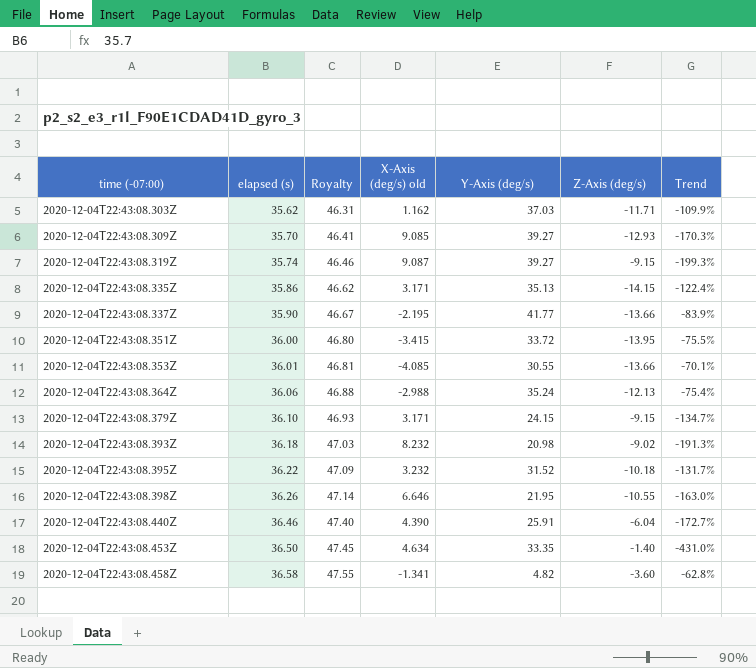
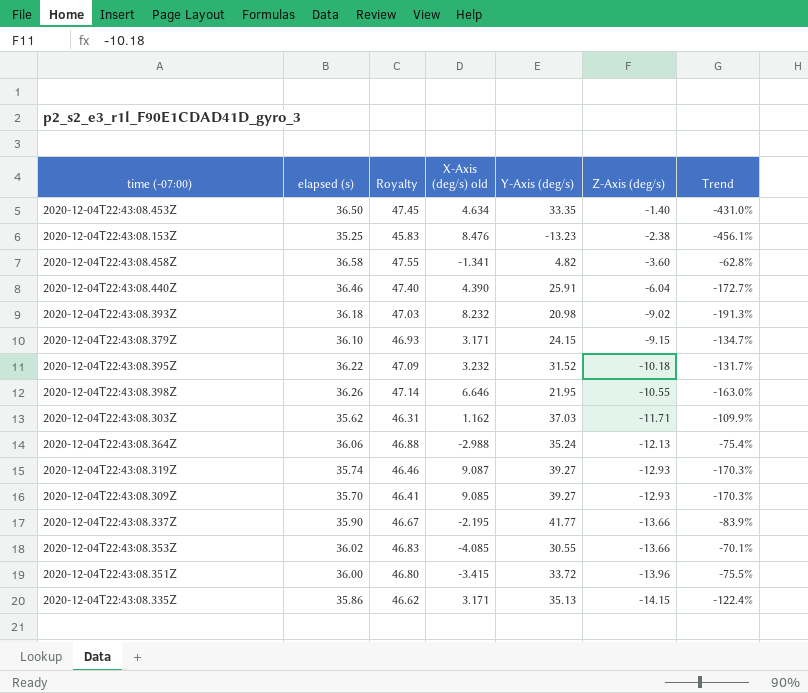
row order: time (-07:00) ascending -> Z-Axis (deg/s) descending
row 2020-12-04T22:43:08.153Z: none -> 35.25 | 45.83 | 8.476 | -13.23 | -2.38 | -456.1%
2020-12-04T22:43:08.319Z | Z-Axis (deg/s): -9.15 -> -12.93
2020-12-04T22:43:08.319Z | Trend: -199.3% -> -170.3%
2020-12-04T22:43:08.353Z | elapsed (s): 36.01 -> 36.02
2020-12-04T22:43:08.353Z | Royalty: 46.81 -> 46.83
2020-12-04T22:43:08.351Z | Z-Axis (deg/s): -13.95 -> -13.96

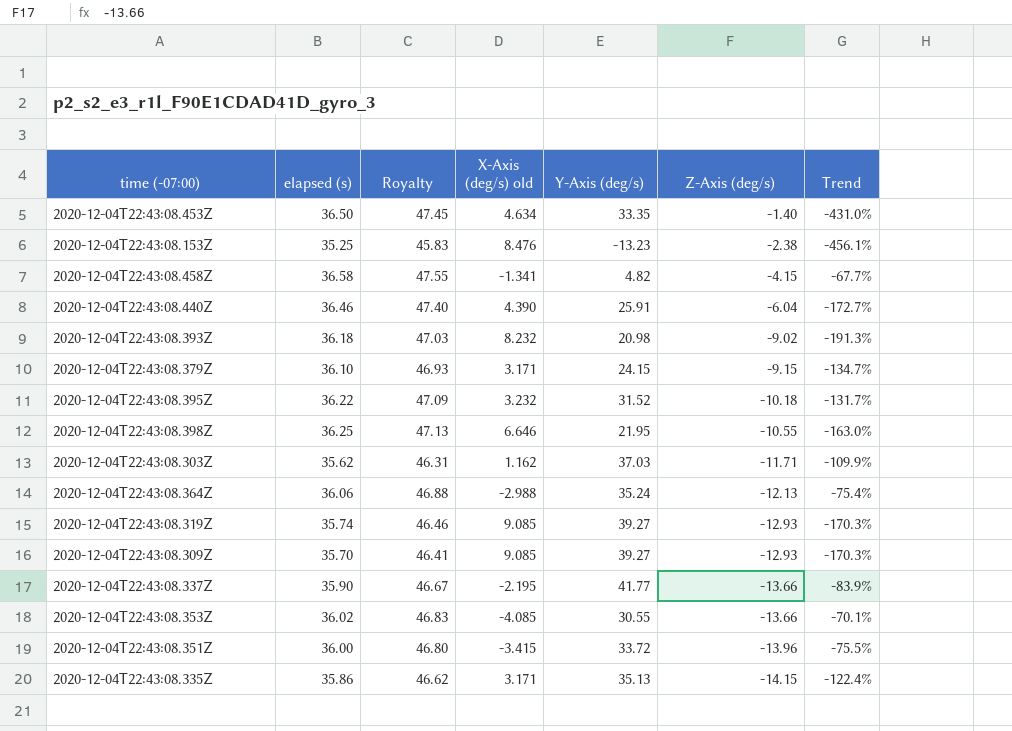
2020-12-04T22:43:08.458Z | Z-Axis (deg/s): -3.60 -> -4.15
2020-12-04T22:43:08.458Z | Trend: -62.8% -> -67.7%
2020-12-04T22:43:08.398Z | elapsed (s): 36.26 -> 36.25
2020-12-04T22:43:08.398Z | Royalty: 47.14 -> 47.13
2020-12-04T22:43:08.319Z | X-Axis (deg/s) old: 9.087 -> 9.085

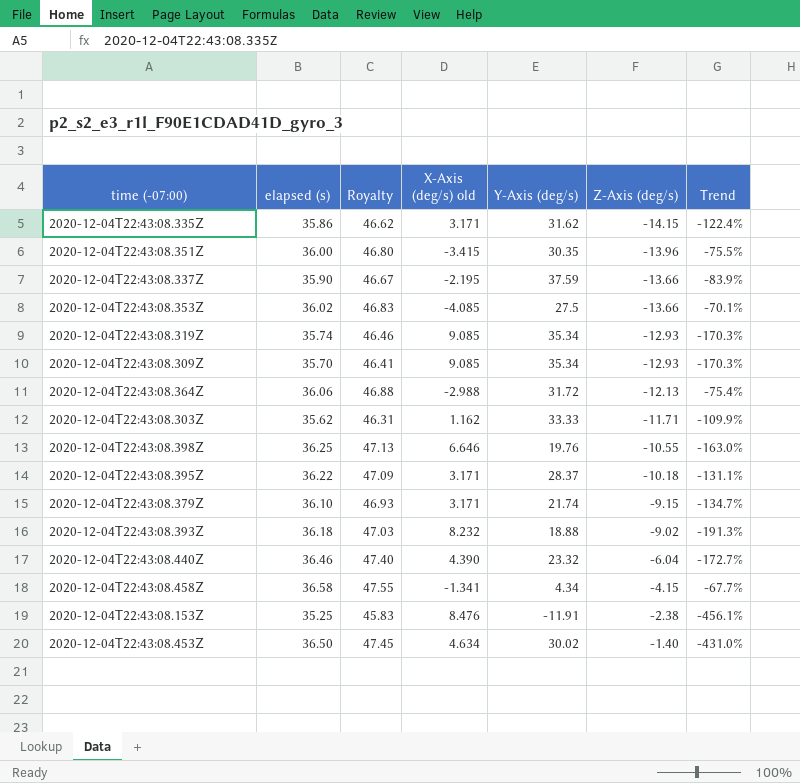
row order: Z-Axis (deg/s) descending -> Z-Axis (deg/s) ascending
2020-12-04T22:43:08.335Z | Y-Axis (deg/s): 35.13 -> 31.62
2020-12-04T22:43:08.351Z | Y-Axis (deg/s): 33.72 -> 30.35
2020-12-04T22:43:08.337Z | Y-Axis (deg/s): 41.77 -> 37.59
2020-12-04T22:43:08.353Z | Y-Axis (deg/s): 30.55 -> 27.5
2020-12-04T22:43:08.319Z | Y-Axis (deg/s): 39.27 -> 35.34
2020-12-04T22:43:08.309Z | Y-Axis (deg/s): 39.27 -> 35.34
2020-12-04T22:43:08.364Z | Y-Axis (deg/s): 35.24 -> 31.72
2020-12-04T22:43:08.303Z | Y-Axis (deg/s): 37.03 -> 33.33
2020-12-04T22:43:08.398Z | Y-Axis (deg/s): 21.95 -> 19.76
2020-12-04T22:43:08.395Z | X-Axis (deg/s) old: 3.232 -> 3.171
2020-12-04T22:43:08.395Z | Y-Axis (deg/s): 31.52 -> 28.37
2020-12-04T22:43:08.395Z | Trend: -131.7% -> -131.1%
2020-12-04T22:43:08.379Z | Y-Axis (deg/s): 24.15 -> 21.74
2020-12-04T22:43:08.393Z | Y-Axis (deg/s): 20.98 -> 18.88
2020-12-04T22:43:08.440Z | Y-Axis (deg/s): 25.91 -> 23.32
2020-12-04T22:43:08.458Z | Y-Axis (deg/s): 4.82 -> 4.34
2020-12-04T22:43:08.153Z | Y-Axis (deg/s): -13.23 -> -11.91
2020-12-04T22:43:08.453Z | Y-Axis (deg/s): 33.35 -> 30.02

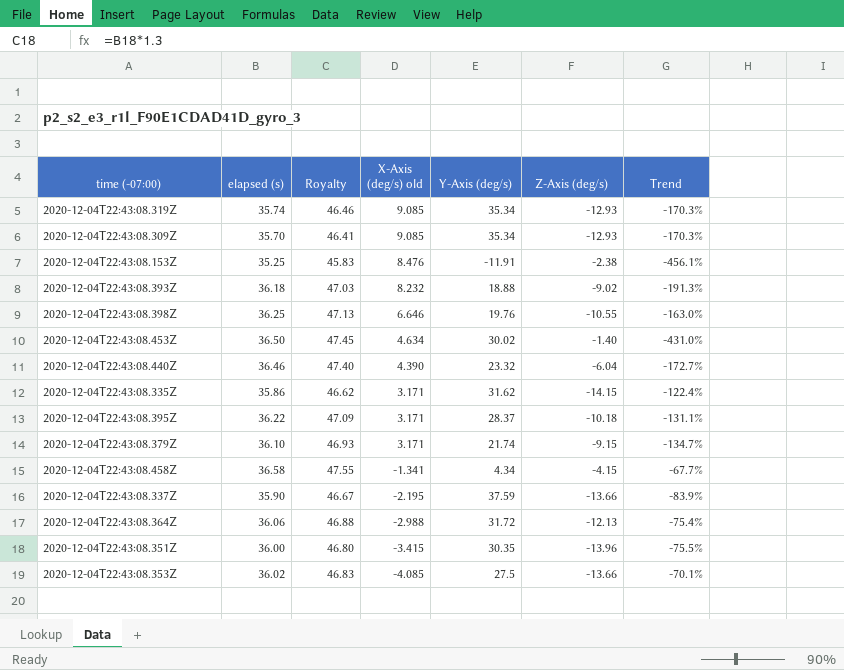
row order: Z-Axis (deg/s) ascending -> X-Axis (deg/s) old descending
row 2020-12-04T22:43:08.303Z: 35.62 | 46.31 | 1.162 | 33.33 | -11.71 | -109.9% -> none

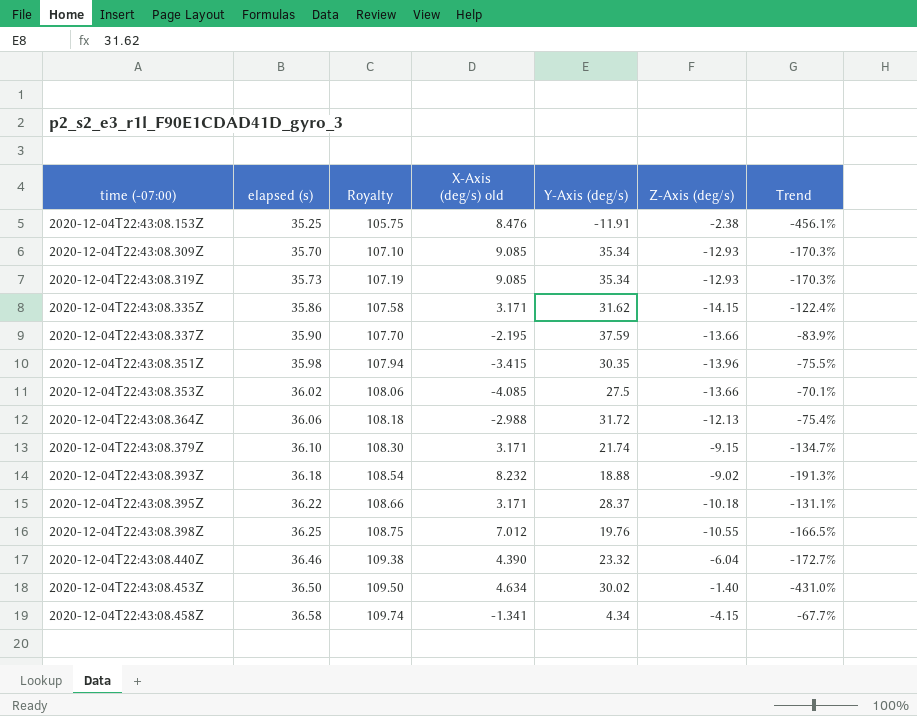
row order: X-Axis (deg/s) old descending -> time (-07:00) ascending
column Royalty | formula: [elapsed (s)] * 1.3 -> [elapsed (s)] * 3
2020-12-04T22:43:08.319Z | elapsed (s): 35.74 -> 35.73
2020-12-04T22:43:08.351Z | elapsed (s): 36.00 -> 35.98
2020-12-04T22:43:08.398Z | X-Axis (deg/s) old: 6.646 -> 7.012
2020-12-04T22:43:08.398Z | Trend: -163.0% -> -166.5%

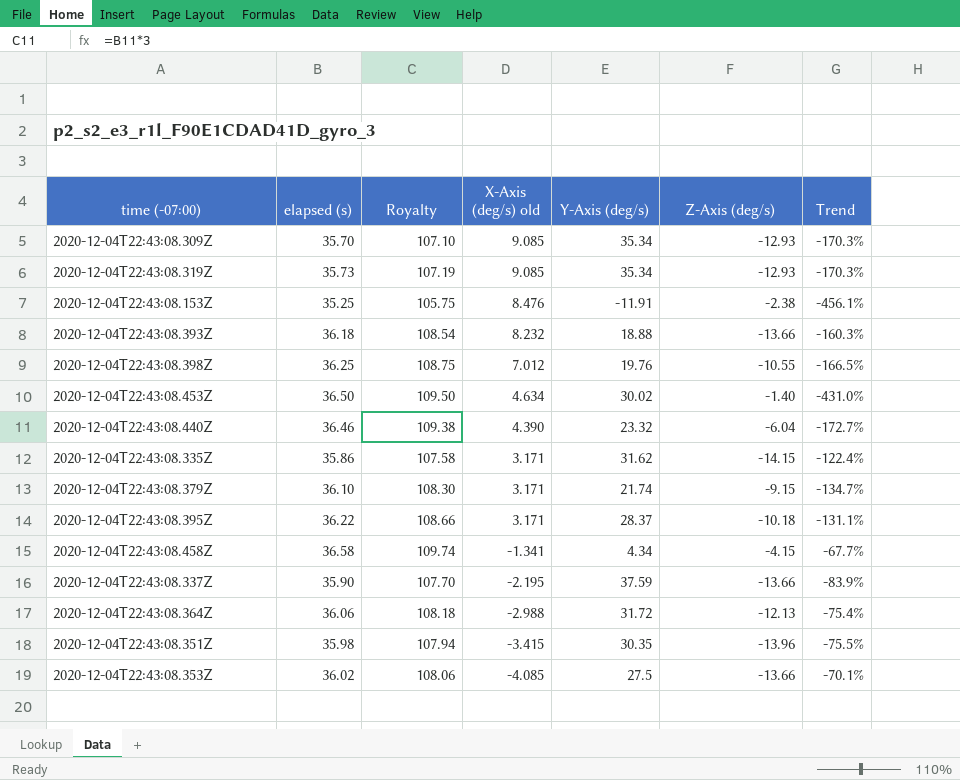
row order: time (-07:00) ascending -> X-Axis (deg/s) old descending
2020-12-04T22:43:08.393Z | Z-Axis (deg/s): -9.02 -> -13.66
2020-12-04T22:43:08.393Z | Trend: -191.3% -> -160.3%

